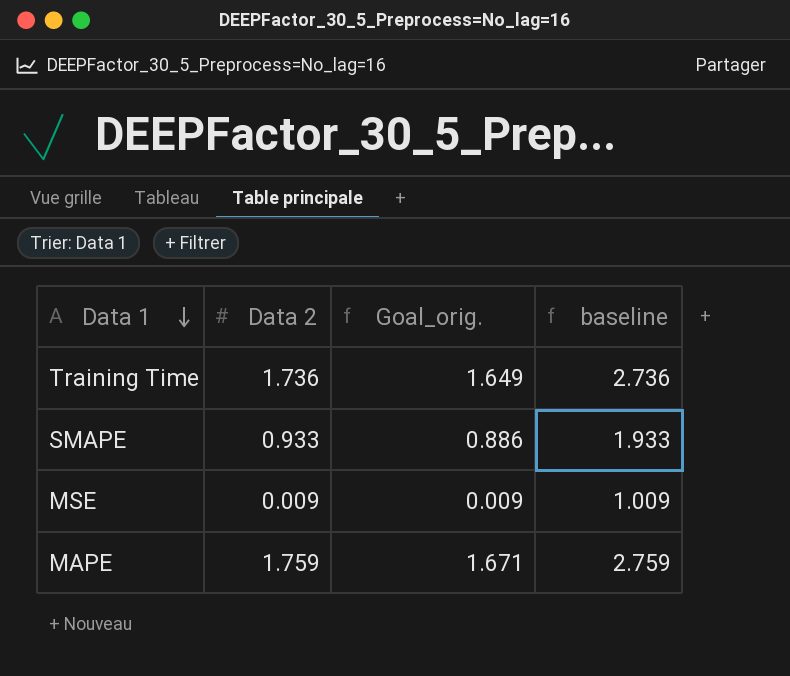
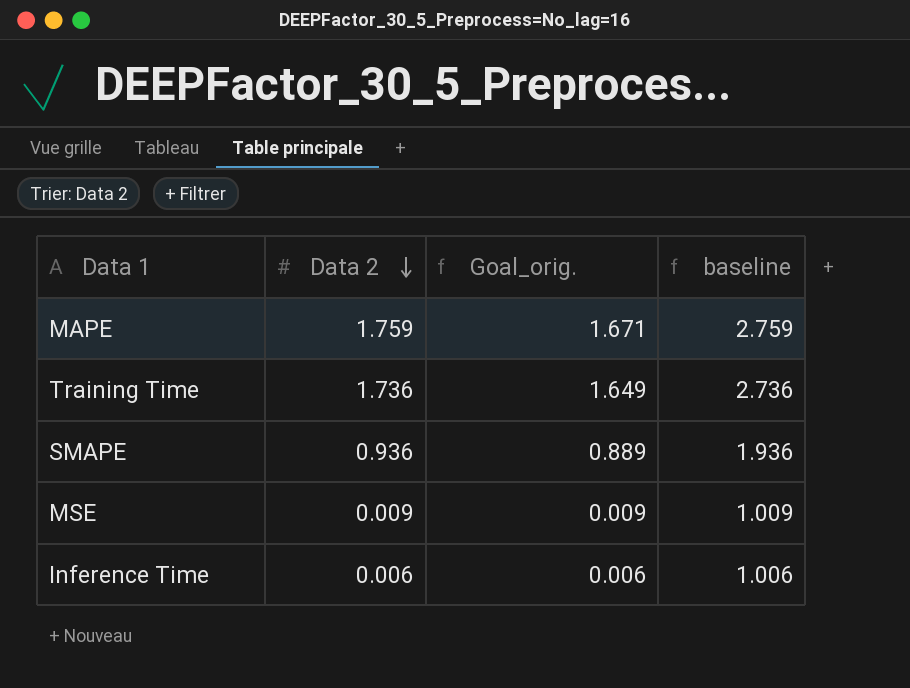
row order: Data 1 descending -> Data 2 descending
SMAPE | Data 2: 0.933 -> 0.936
SMAPE | Goal_orig.: 0.886 -> 0.889
SMAPE | baseline: 1.933 -> 1.936
row Inference Time: none -> 0.006 | 0.006 | 1.006

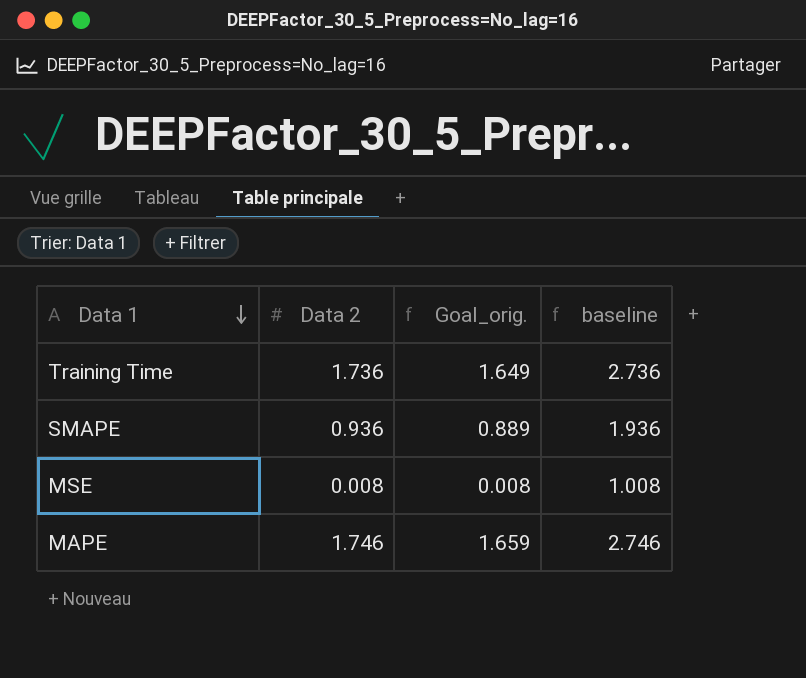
row order: Data 2 descending -> Data 1 descending
row Inference Time: 0.006 | 0.006 | 1.006 -> none
MSE | Data 2: 0.009 -> 0.008
MSE | Goal_orig.: 0.009 -> 0.008
MSE | baseline: 1.009 -> 1.008
MAPE | Data 2: 1.759 -> 1.746
MAPE | Goal_orig.: 1.671 -> 1.659
MAPE | baseline: 2.759 -> 2.746

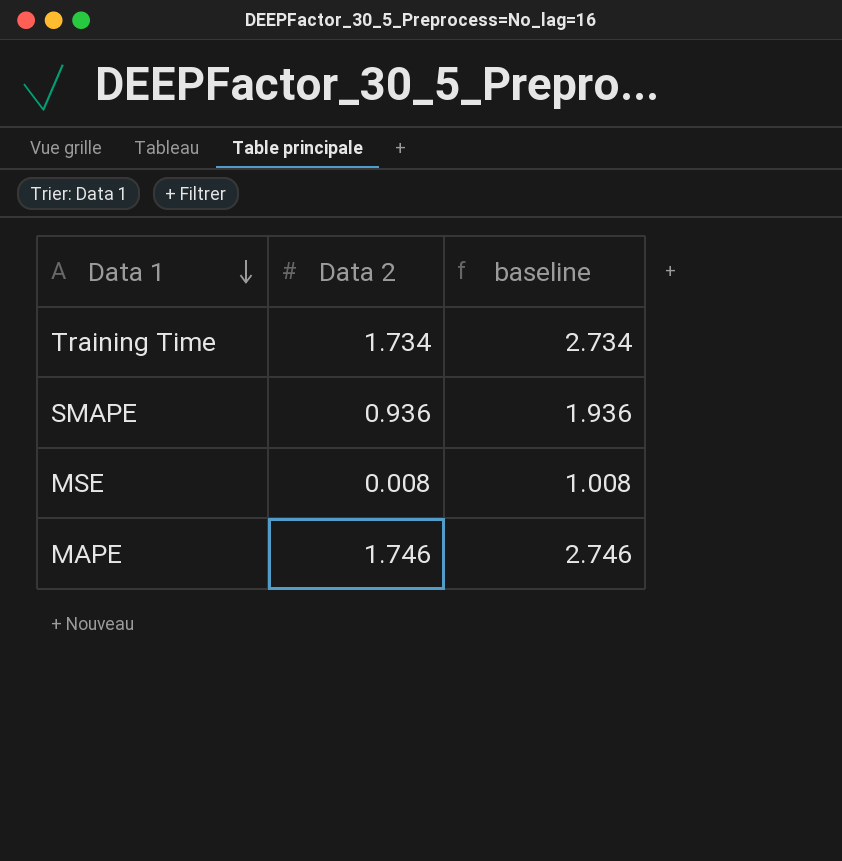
column Goal_orig. | formula: [Data 2] * 0.95 -> none
Training Time | Data 2: 1.736 -> 1.734
Training Time | baseline: 2.736 -> 2.734

